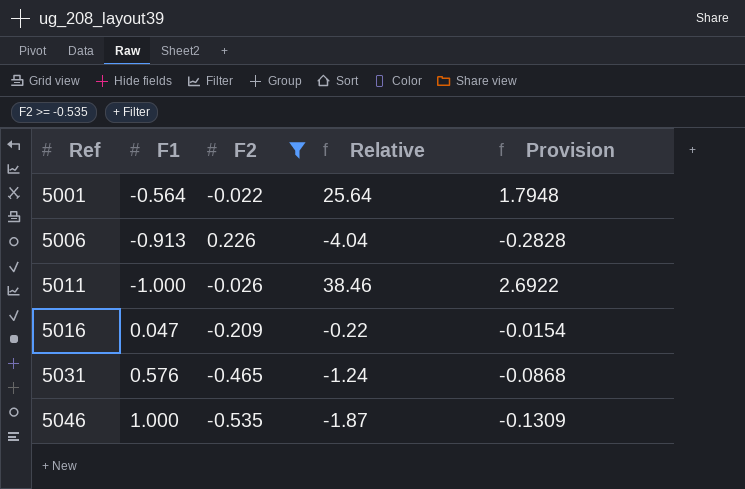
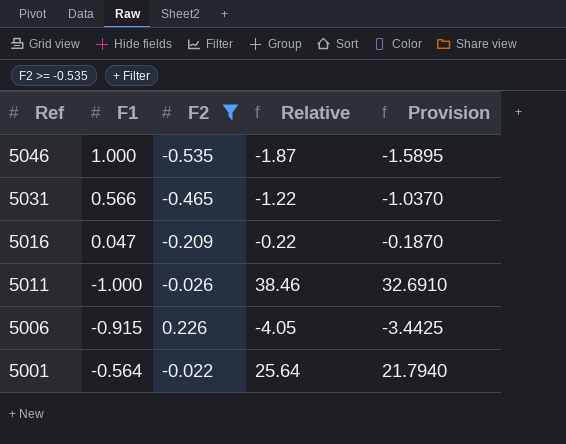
row order: Ref ascending -> Ref descending
column Provision | formula: [Relative] * 0.07 -> [Relative] * 0.85
5031 | F1: 0.576 -> 0.566
5031 | Relative: -1.24 -> -1.22
5006 | F1: -0.913 -> -0.915
5006 | Relative: -4.04 -> -4.05

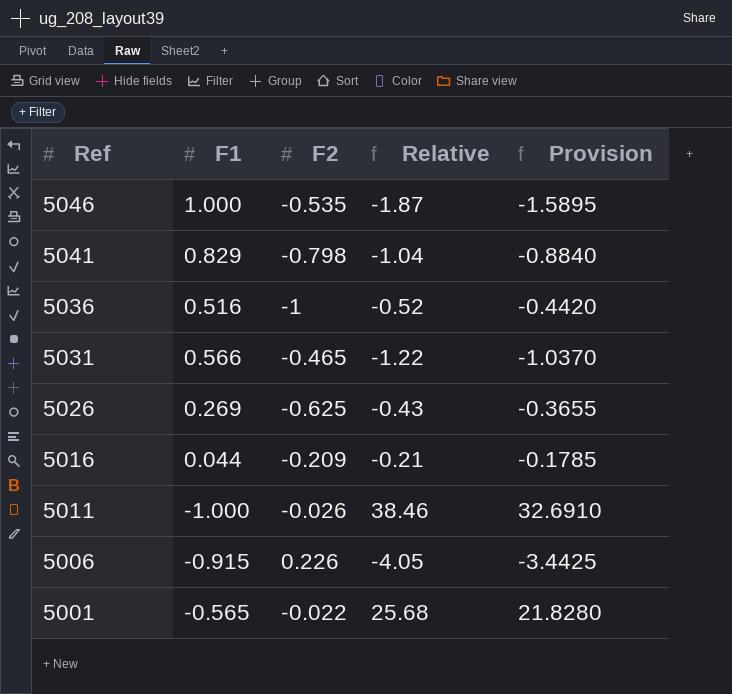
filter: F2 >= -0.535 -> none
5016 | F1: 0.047 -> 0.044
5016 | Relative: -0.22 -> -0.21
5016 | Provision: -0.1870 -> -0.1785
5001 | F1: -0.564 -> -0.565
5001 | Relative: 25.64 -> 25.68
5001 | Provision: 21.7940 -> 21.8280

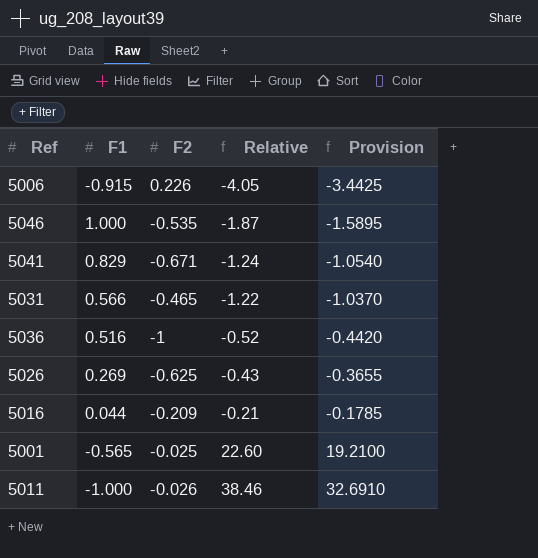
row order: Ref descending -> Relative ascending
5041 | F2: -0.798 -> -0.671
5041 | Relative: -1.04 -> -1.24
5041 | Provision: -0.8840 -> -1.0540
5001 | F2: -0.022 -> -0.025
5001 | Relative: 25.68 -> 22.60
5001 | Provision: 21.8280 -> 19.2100

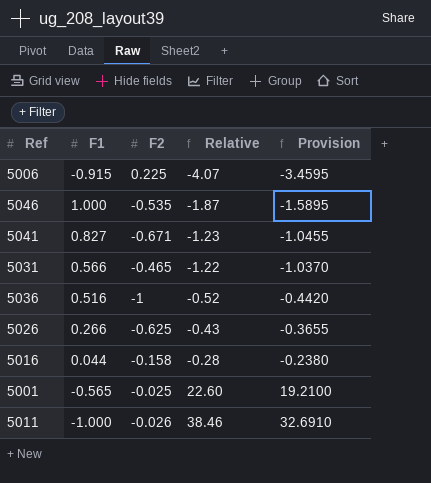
5006 | F2: 0.226 -> 0.225
5006 | Relative: -4.05 -> -4.07
5006 | Provision: -3.4425 -> -3.4595
5041 | F1: 0.829 -> 0.827
5041 | Relative: -1.24 -> -1.23
5041 | Provision: -1.0540 -> -1.0455
5026 | F1: 0.269 -> 0.266
5016 | F2: -0.209 -> -0.158
5016 | Relative: -0.21 -> -0.28
5016 | Provision: -0.1785 -> -0.2380

